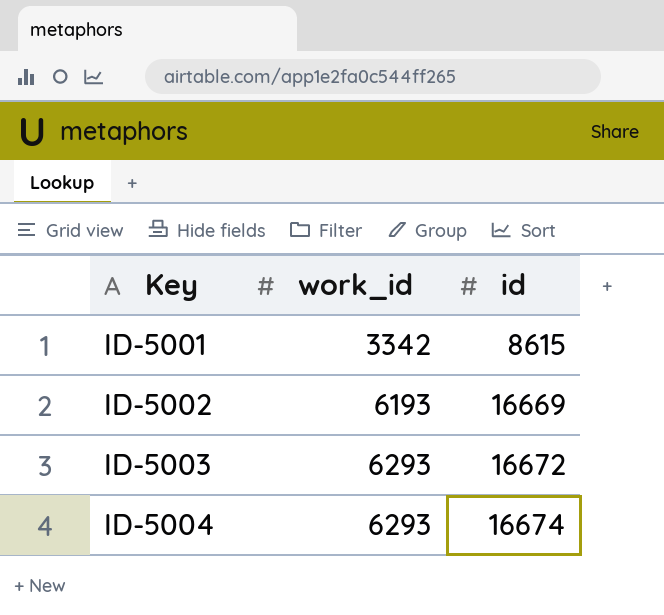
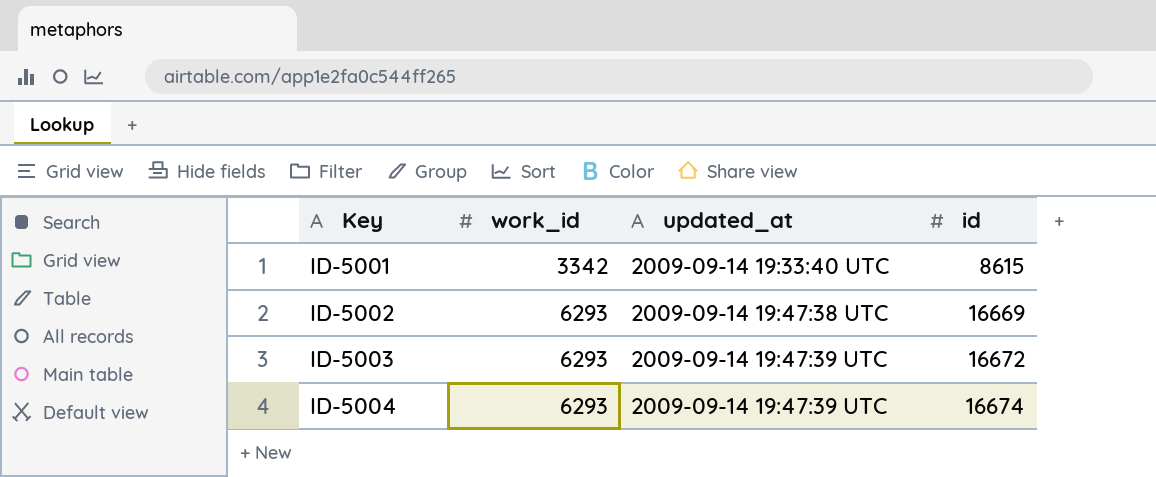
column updated_at | position: none -> 3
ID-5002 | work_id: 6193 -> 6293

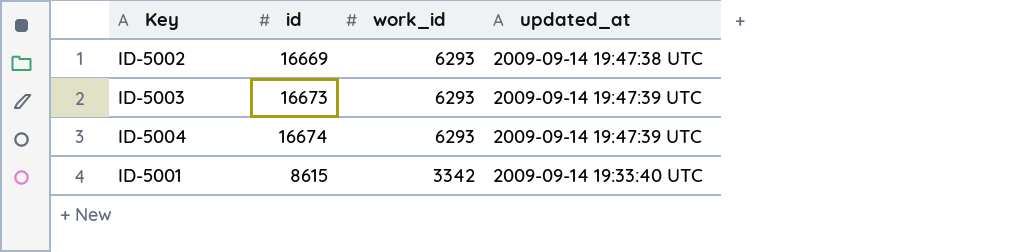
row order: Key ascending -> work_id descending
column id | position: 4 -> 2
ID-5003 | id: 16672 -> 16673

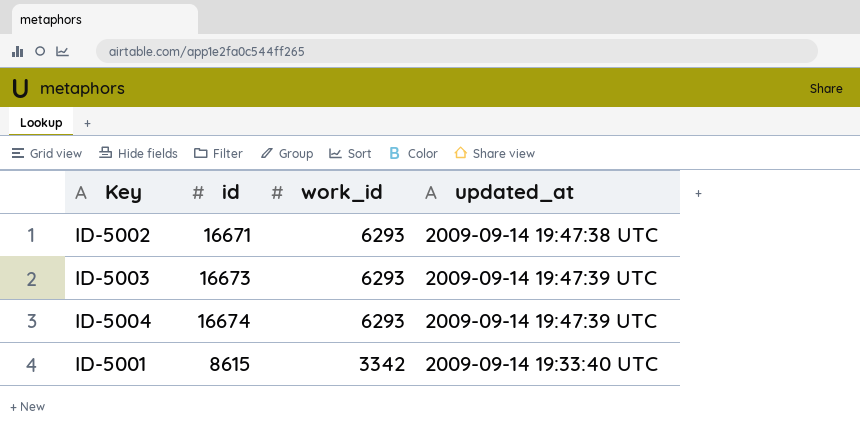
ID-5002 | id: 16669 -> 16671

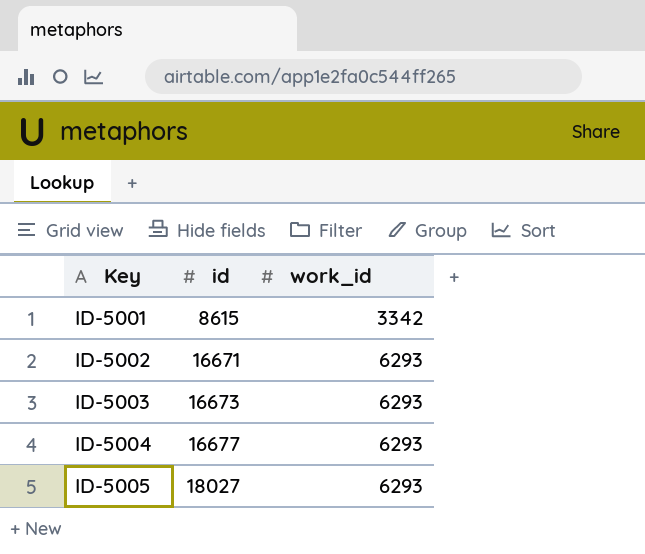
row order: work_id descending -> Key ascending
column updated_at | position: 4 -> none
ID-5004 | id: 16674 -> 16677
row ID-5005: none -> 18027 | 6293

